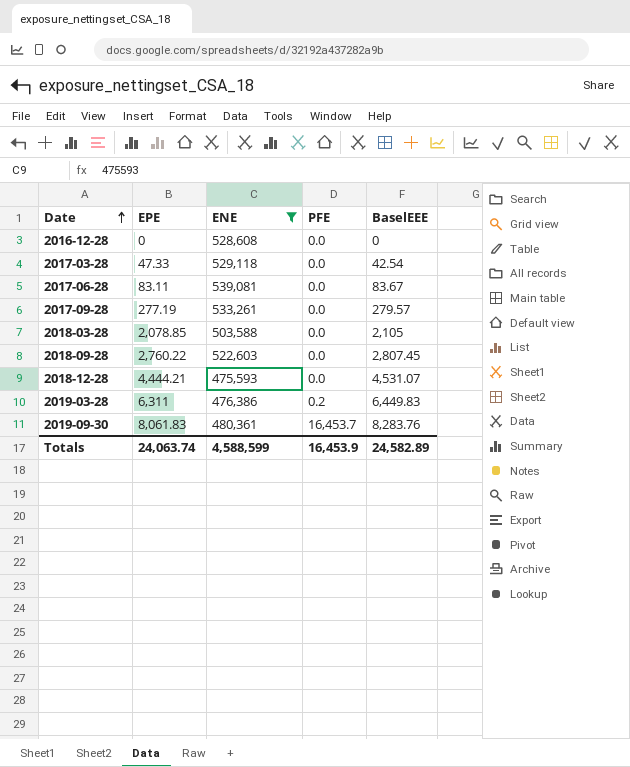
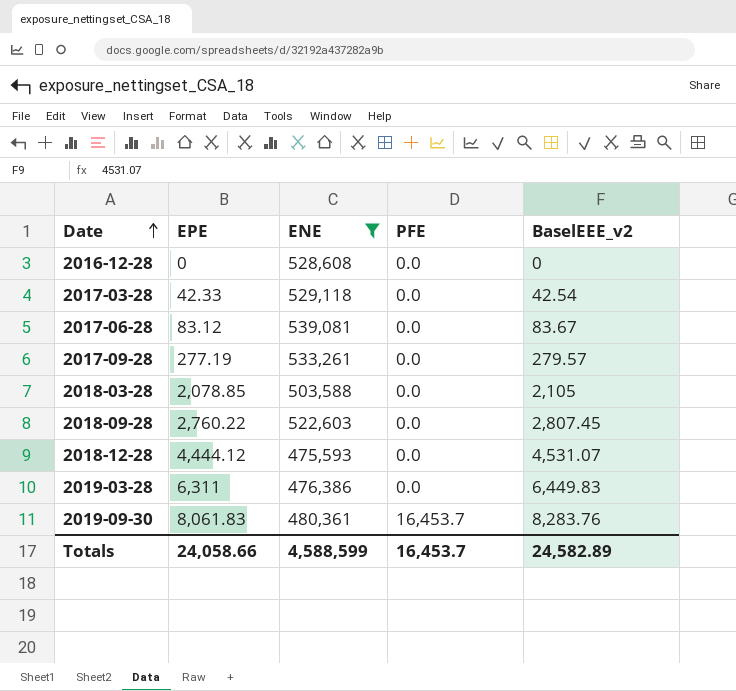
column name: BaselEEE -> BaselEEE_v2
2017-03-28 | EPE: 47.33 -> 42.33
2017-06-28 | EPE: 83.11 -> 83.12
2018-12-28 | EPE: 4,444.21 -> 4,444.12
2019-03-28 | PFE: 0.2 -> 0.0
Totals | EPE: 24,063.74 -> 24,058.66
Totals | PFE: 16,453.9 -> 16,453.7

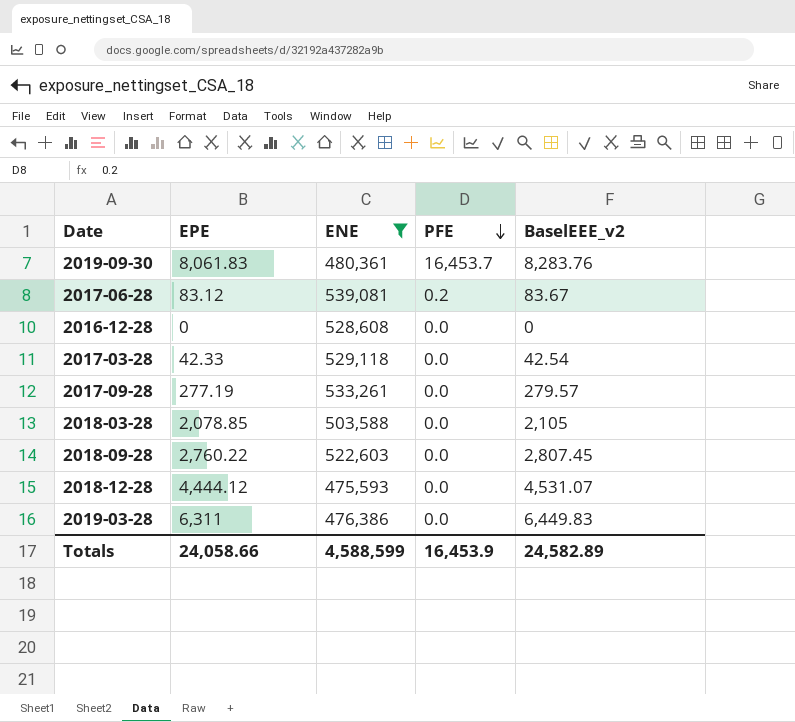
row order: Date ascending -> PFE descending
2017-06-28 | PFE: 0.0 -> 0.2
Totals | PFE: 16,453.7 -> 16,453.9

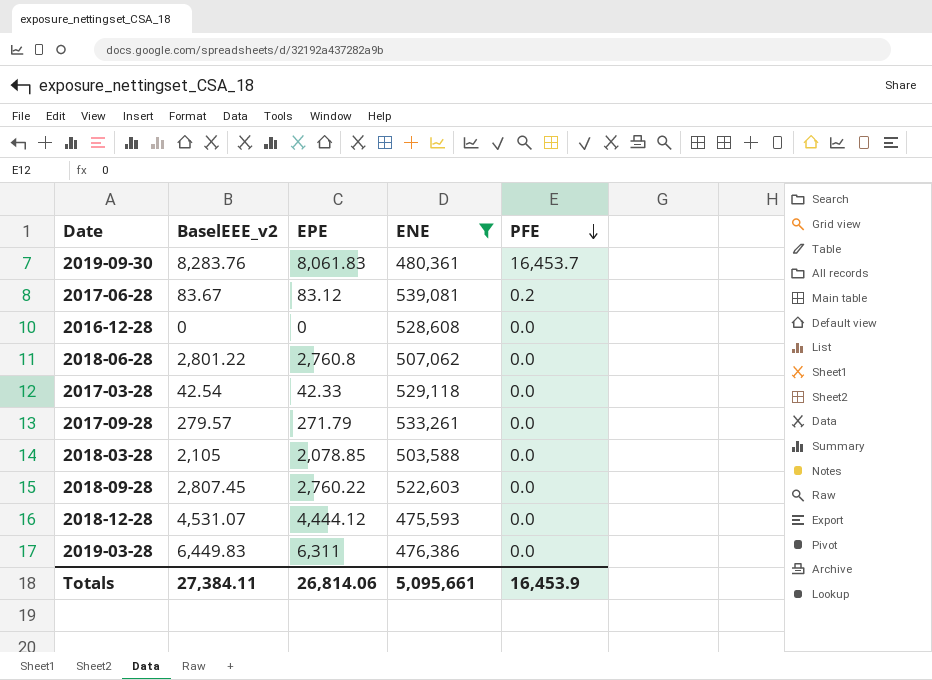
column BaselEEE_v2 | position: 5 -> 2
row 2018-06-28: none -> 2,801.22 | 2,760.8 | 507,062 | 0.0
2017-09-28 | EPE: 277.19 -> 271.79
Totals | BaselEEE_v2: 24,582.89 -> 27,384.11
Totals | EPE: 24,058.66 -> 26,814.06
Totals | ENE: 4,588,599 -> 5,095,661

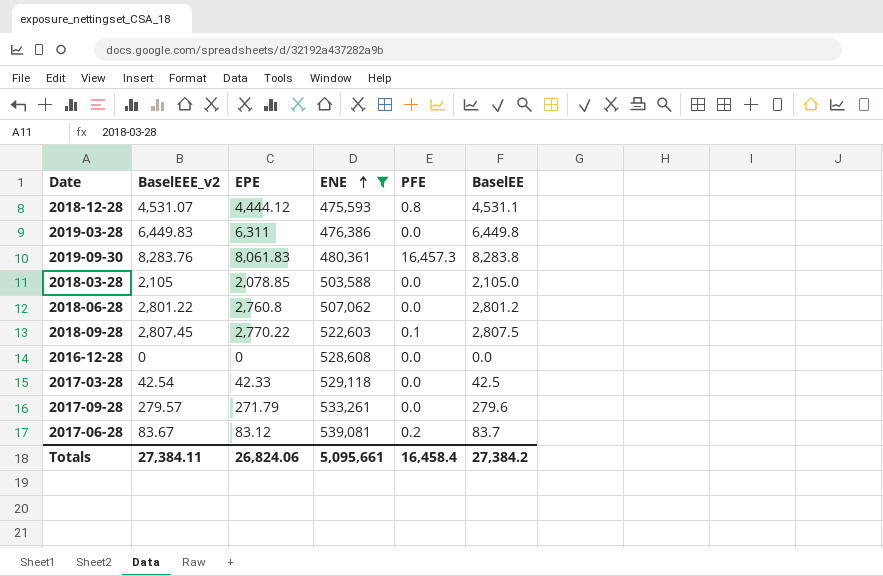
row order: PFE descending -> ENE ascending
column BaselEE | position: none -> 6
2018-12-28 | PFE: 0.0 -> 0.8
2019-09-30 | PFE: 16,453.7 -> 16,457.3
2018-09-28 | EPE: 2,760.22 -> 2,770.22
2018-09-28 | PFE: 0.0 -> 0.1
Totals | EPE: 26,814.06 -> 26,824.06
Totals | PFE: 16,453.9 -> 16,458.4

